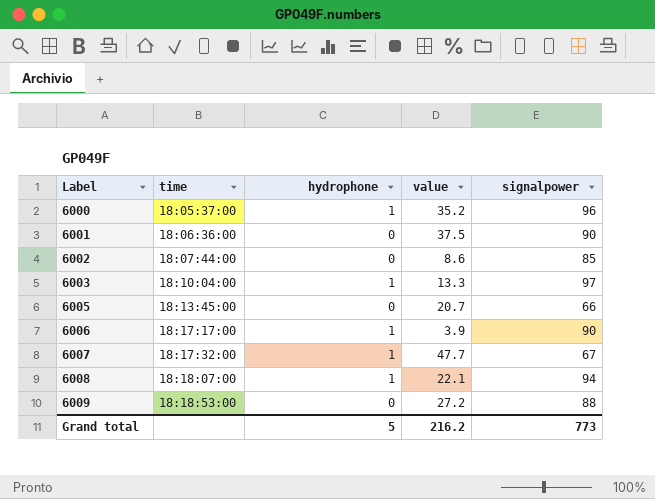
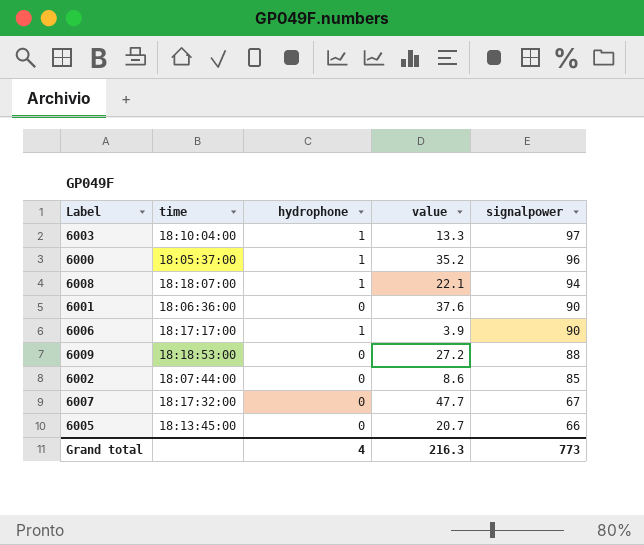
row order: Label ascending -> signalpower descending
6001 | value: 37.5 -> 37.6
6007 | hydrophone: 1 -> 0
Grand total | hydrophone: 5 -> 4
Grand total | value: 216.2 -> 216.3

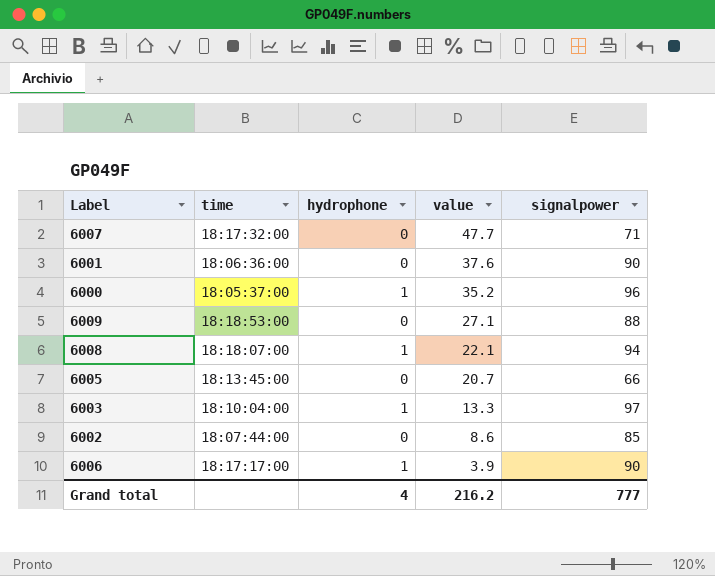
row order: signalpower descending -> value descending
6007 | signalpower: 67 -> 71
6009 | value: 27.2 -> 27.1
Grand total | value: 216.3 -> 216.2
Grand total | signalpower: 773 -> 777

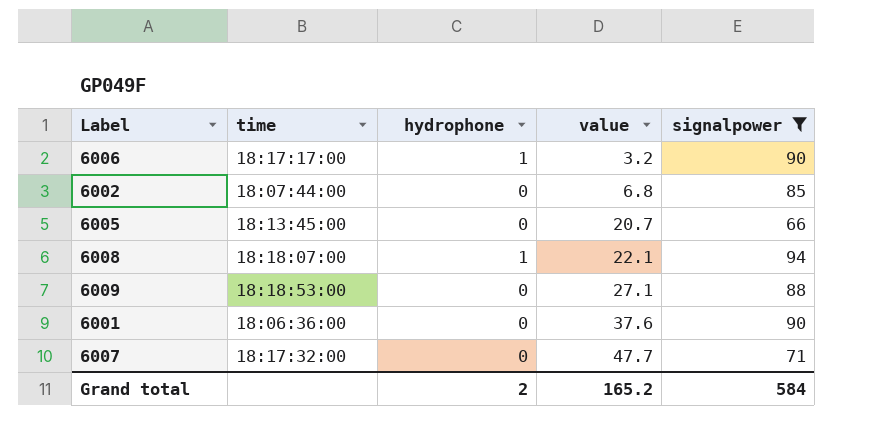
filter: none -> signalpower <= 94
row order: value descending -> value ascending
6006 | value: 3.9 -> 3.2
6002 | value: 8.6 -> 6.8
Grand total | hydrophone: 4 -> 2
Grand total | value: 216.2 -> 165.2
Grand total | signalpower: 777 -> 584

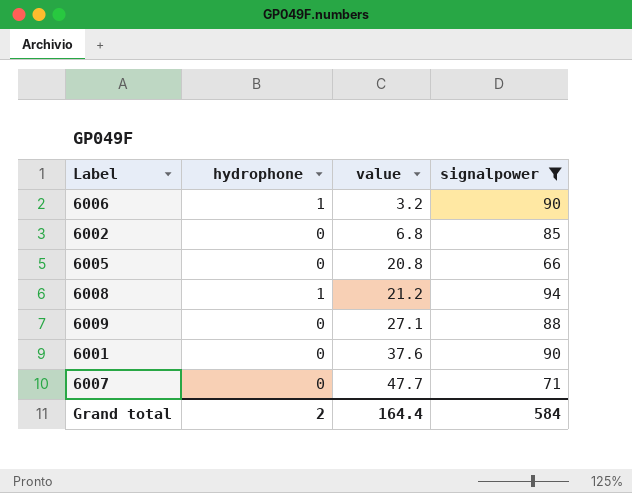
column time | position: 2 -> none
6005 | value: 20.7 -> 20.8
6008 | value: 22.1 -> 21.2
Grand total | value: 165.2 -> 164.4

